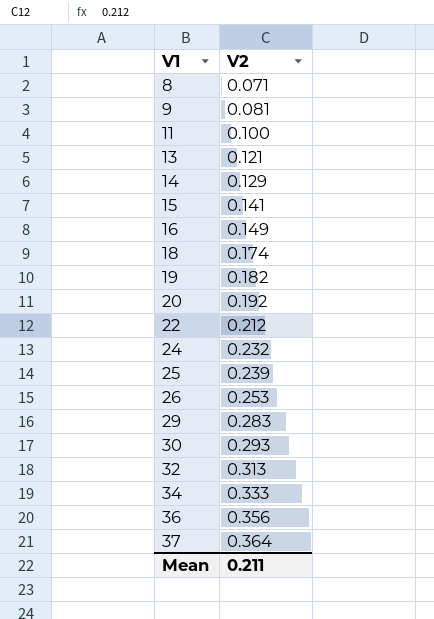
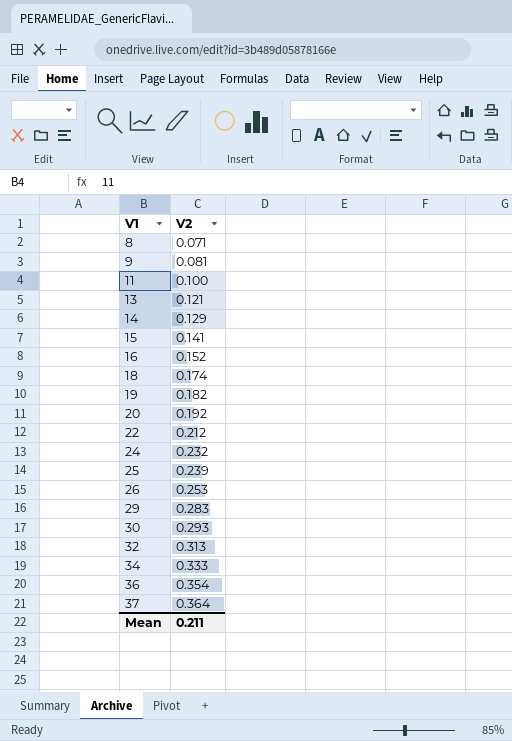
16 | V2: 0.149 -> 0.152
36 | V2: 0.356 -> 0.354

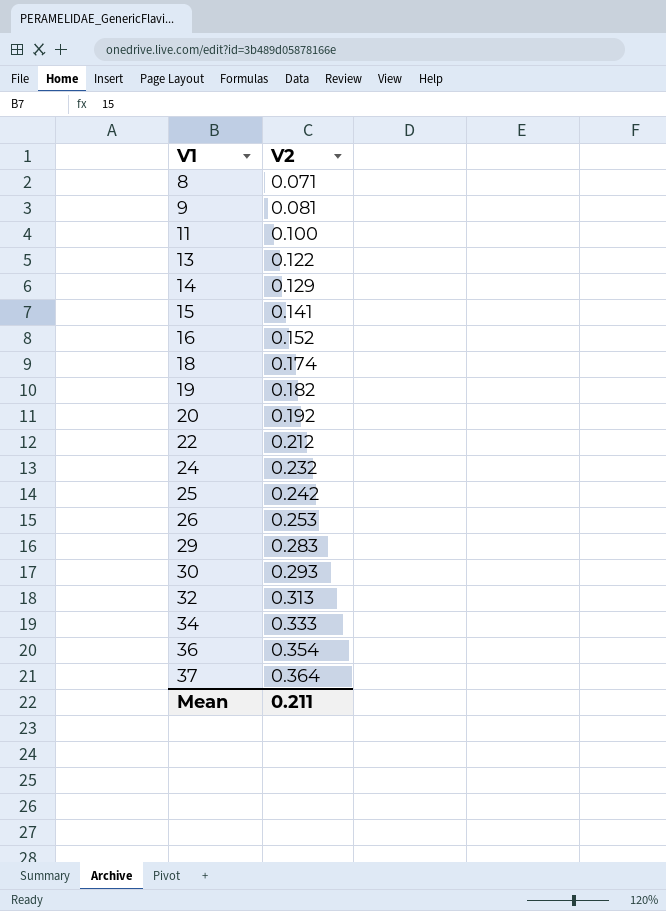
13 | V2: 0.121 -> 0.122
25 | V2: 0.239 -> 0.242

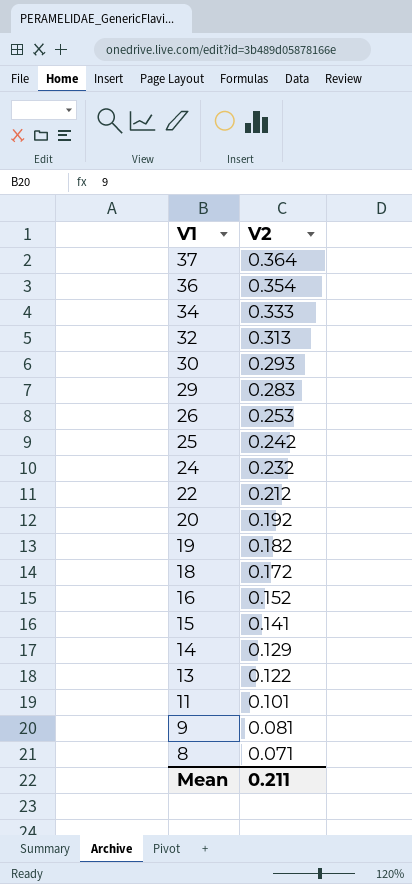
row order: V1 ascending -> V1 descending
18 | V2: 0.174 -> 0.172
11 | V2: 0.100 -> 0.101

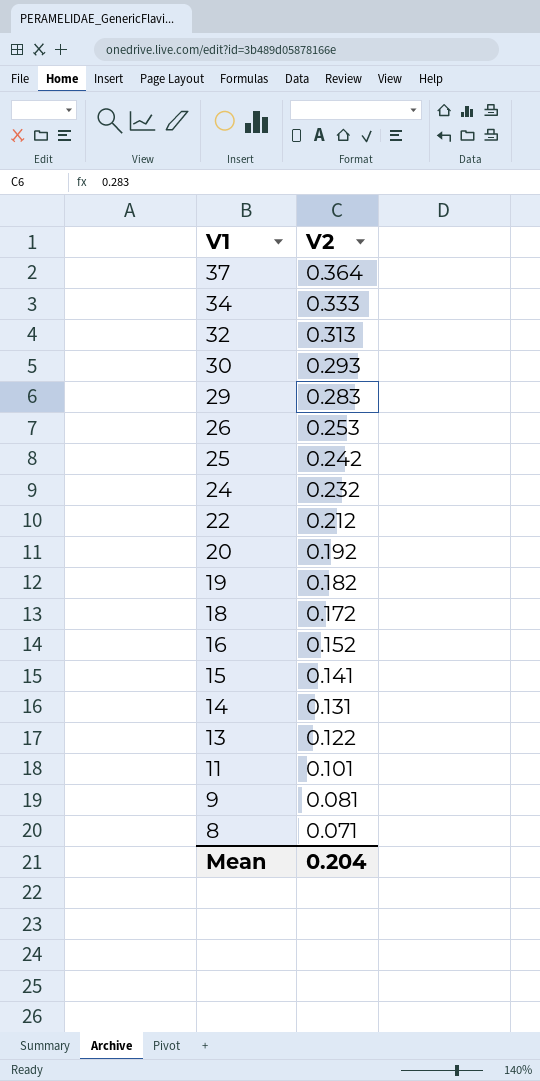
row 36: 0.354 -> none
14 | V2: 0.129 -> 0.131
Mean | V2: 0.211 -> 0.204

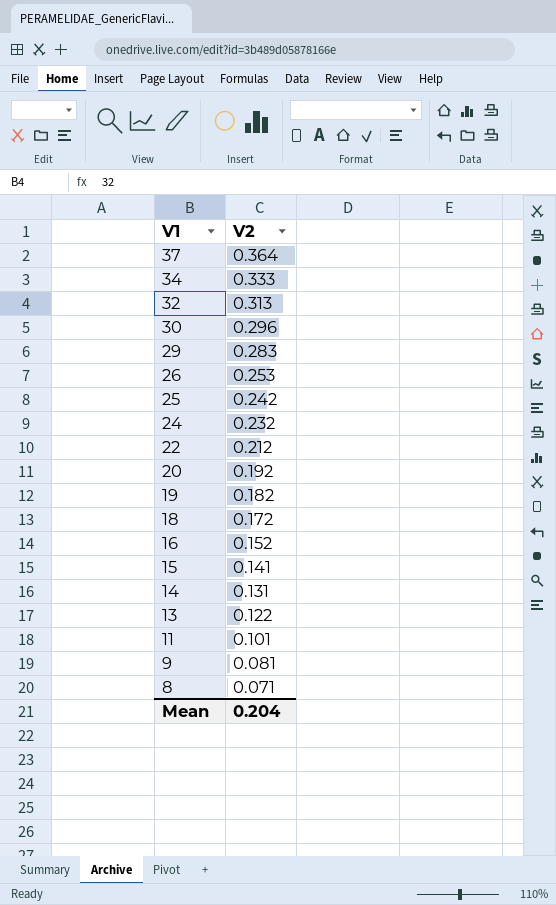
30 | V2: 0.293 -> 0.296

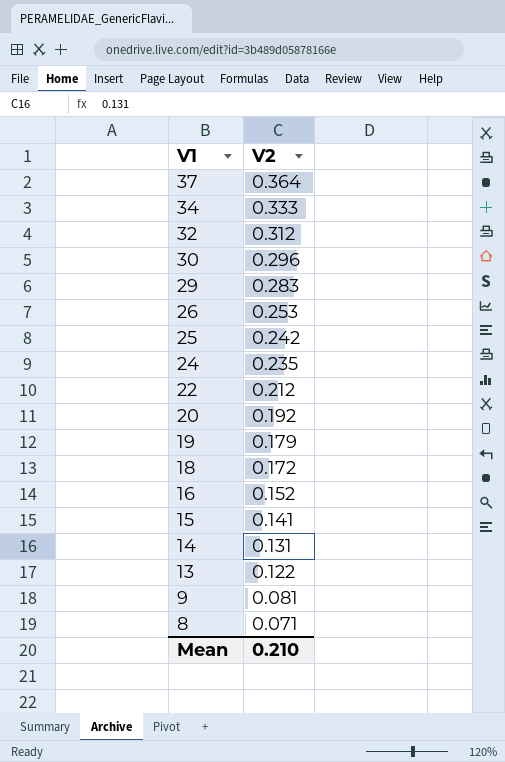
row 11: 0.101 -> none
32 | V2: 0.313 -> 0.312
24 | V2: 0.232 -> 0.235
19 | V2: 0.182 -> 0.179
Mean | V2: 0.204 -> 0.210

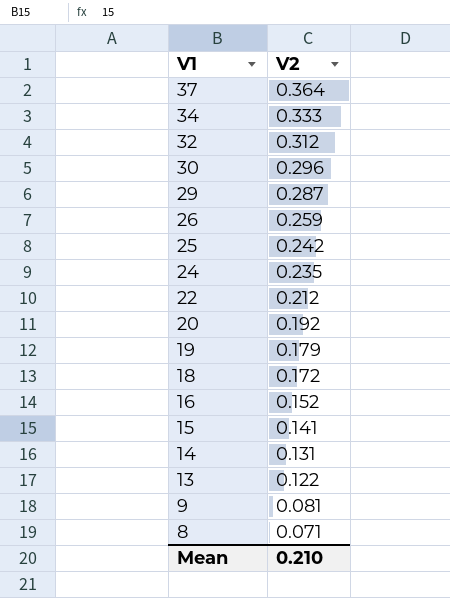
29 | V2: 0.283 -> 0.287
26 | V2: 0.253 -> 0.259

